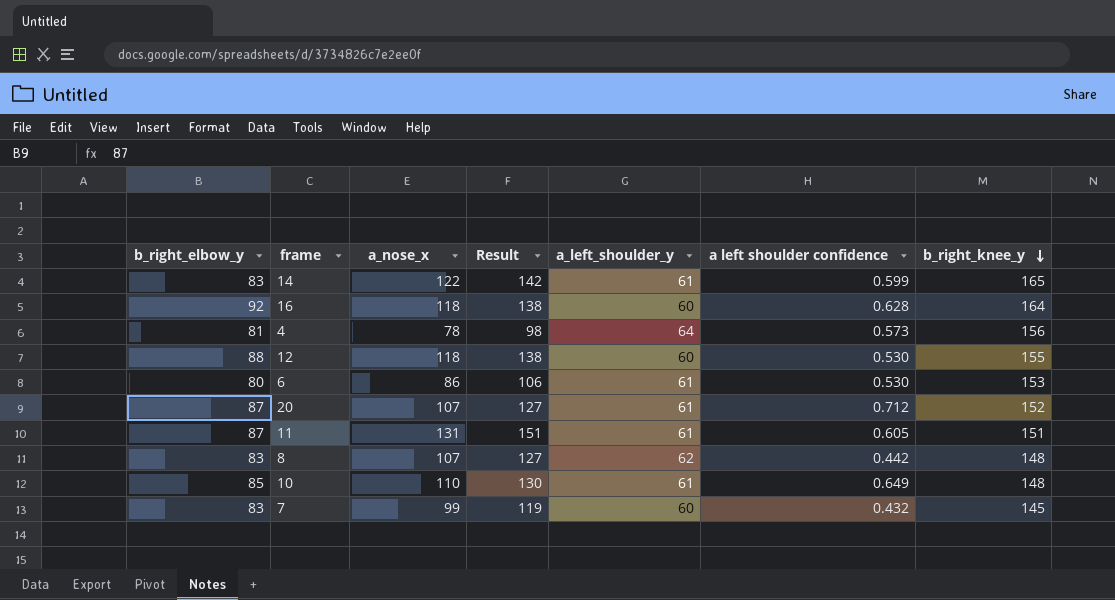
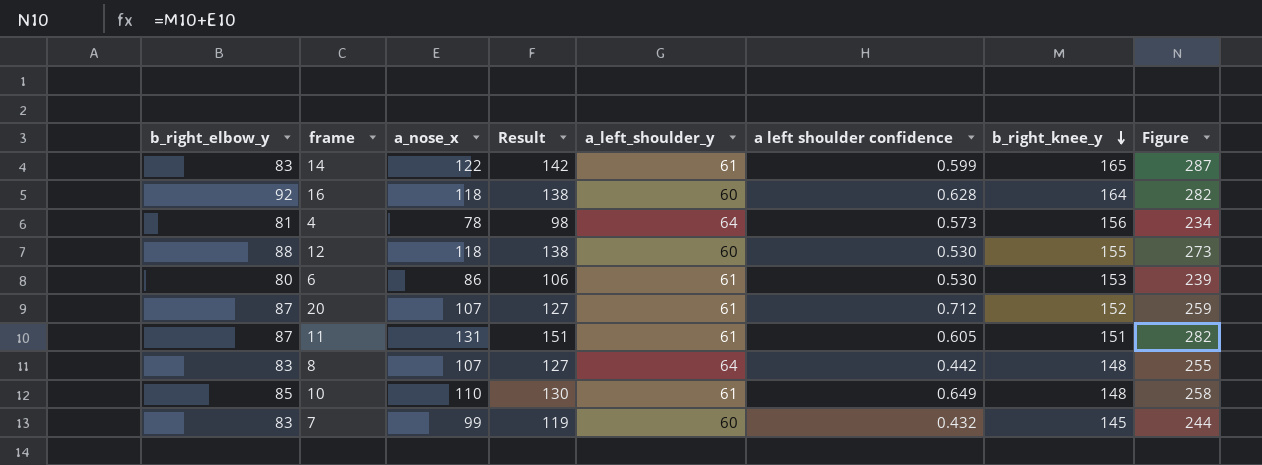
column Figure | formula: none -> [a_nose_x] + [b_right_knee_y]
8 | a_left_shoulder_y: 62 -> 64

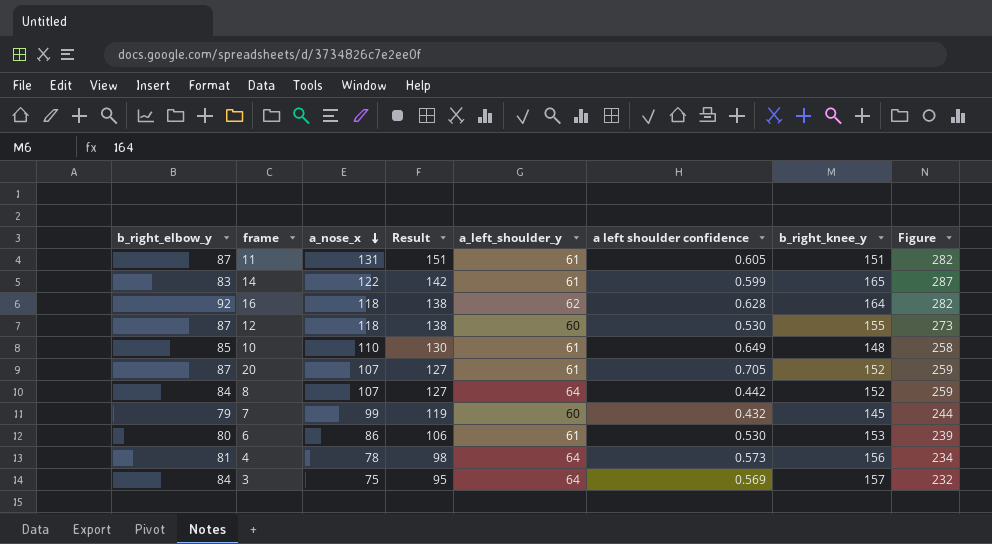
row order: b_right_knee_y descending -> a_nose_x descending
16 | a_left_shoulder_y: 60 -> 62
12 | b_right_elbow_y: 88 -> 87
20 | a left shoulder confidence: 0.712 -> 0.705
8 | b_right_elbow_y: 83 -> 84
8 | b_right_knee_y: 148 -> 152
8 | Figure: 255 -> 259
7 | b_right_elbow_y: 83 -> 79
row 3: none -> 84 | 75 | 95 | 64 | 0.569 | 157 | 232

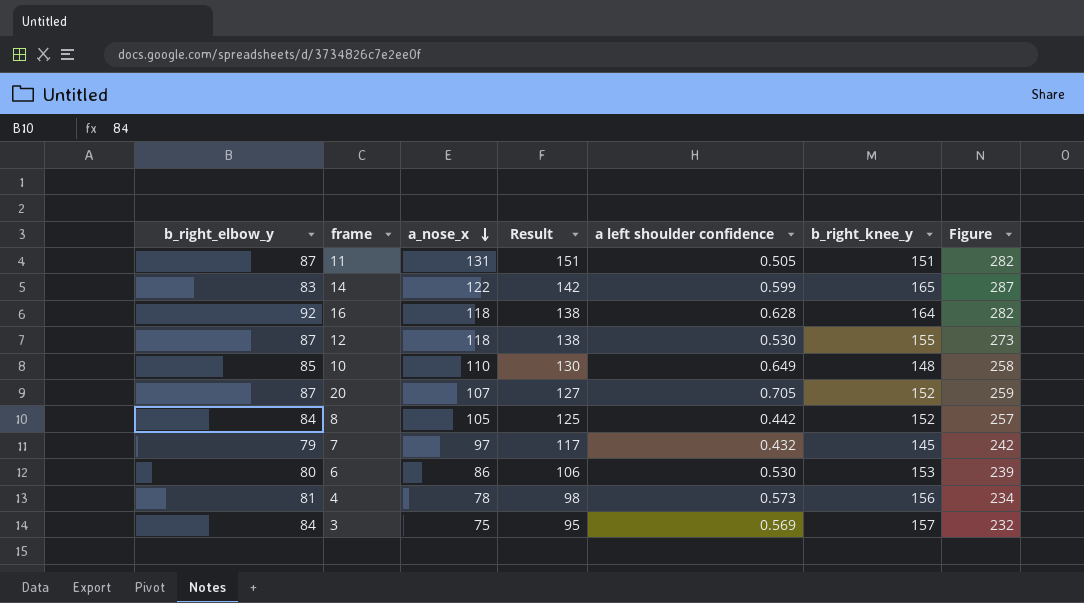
column a_left_shoulder_y | position: 5 -> none
11 | a left shoulder confidence: 0.605 -> 0.505
8 | a_nose_x: 107 -> 105
8 | Result: 127 -> 125
8 | Figure: 259 -> 257
7 | a_nose_x: 99 -> 97
7 | Result: 119 -> 117
7 | Figure: 244 -> 242

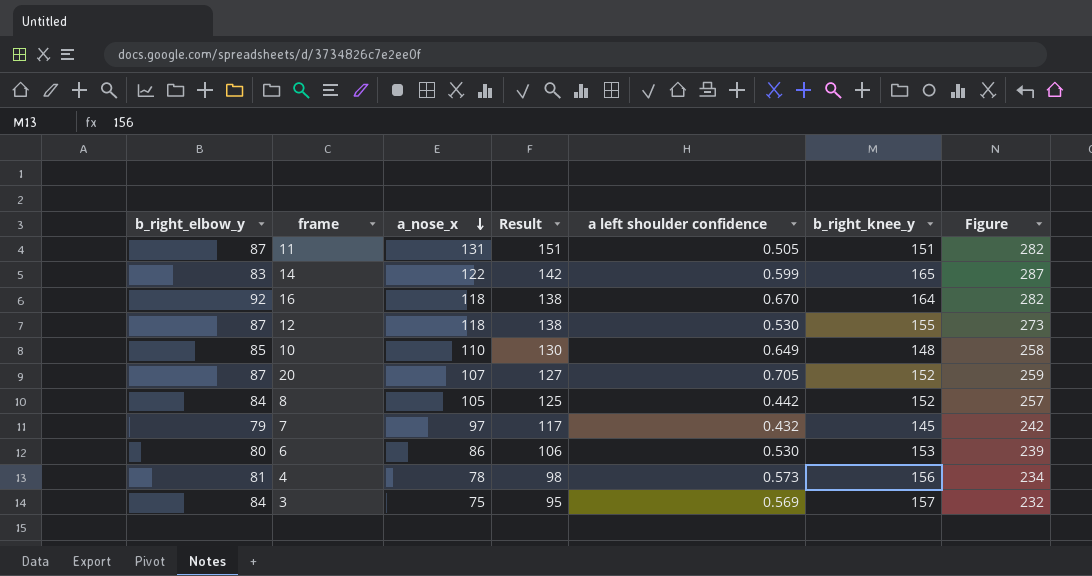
16 | a left shoulder confidence: 0.628 -> 0.670

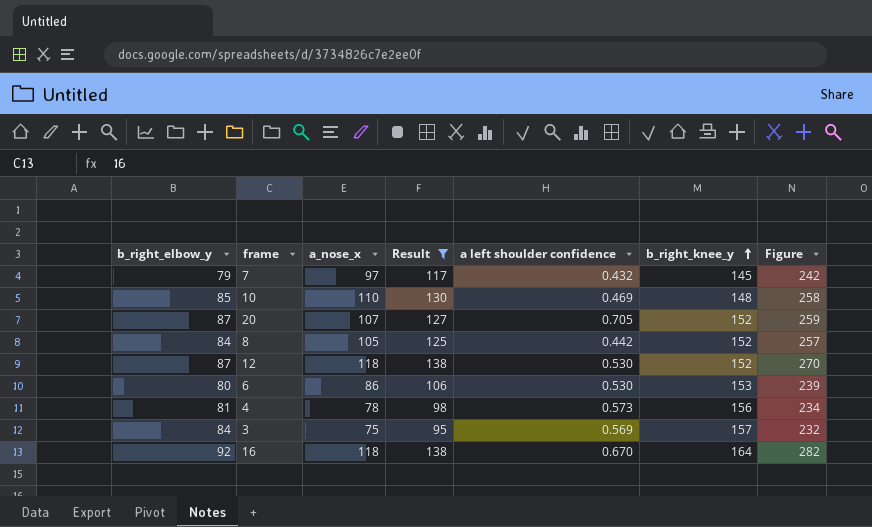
filter: none -> Result <= 138
row order: a_nose_x descending -> b_right_knee_y ascending
10 | a left shoulder confidence: 0.649 -> 0.469
12 | b_right_knee_y: 155 -> 152
12 | Figure: 273 -> 270

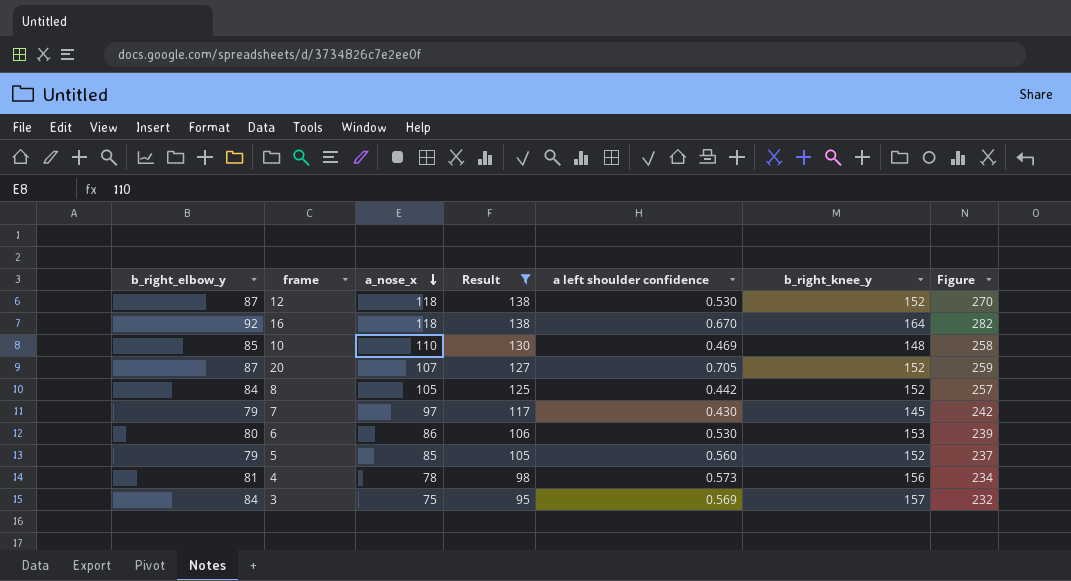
row order: b_right_knee_y ascending -> a_nose_x descending
7 | a left shoulder confidence: 0.432 -> 0.430
row 5: none -> 79 | 85 | 105 | 0.560 | 152 | 237

